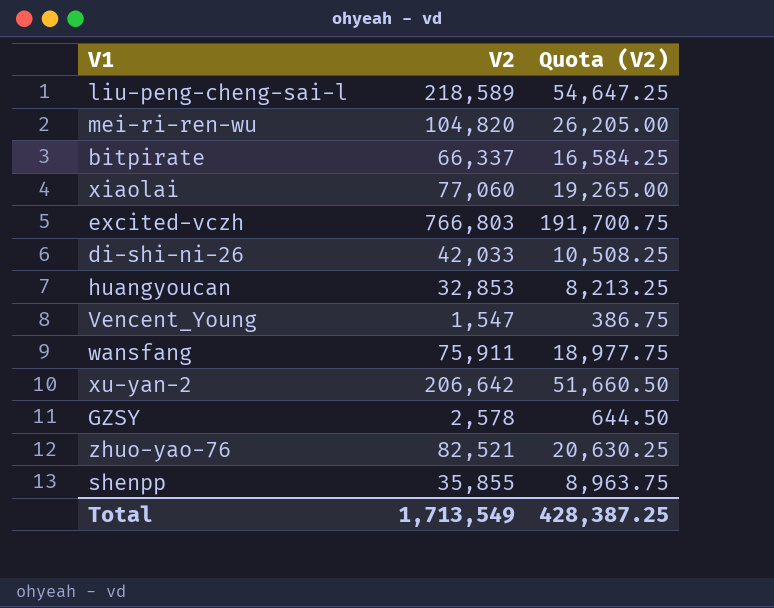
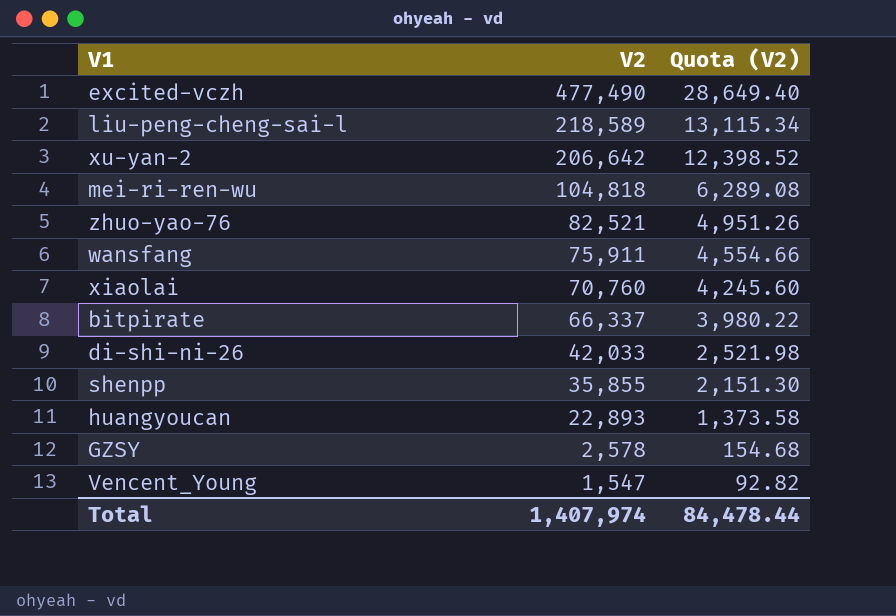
row order: none -> V2 descending
column Quota (V2) | formula: [V2] * 0.25 -> [V2] * 0.06
excited-vczh | V2: 766,803 -> 477,490
mei-ri-ren-wu | V2: 104,820 -> 104,818
xiaolai | V2: 77,060 -> 70,760
huangyoucan | V2: 32,853 -> 22,893
Total | V2: 1,713,549 -> 1,407,974
Total | Quota (V2): 428,387.25 -> 84,478.44

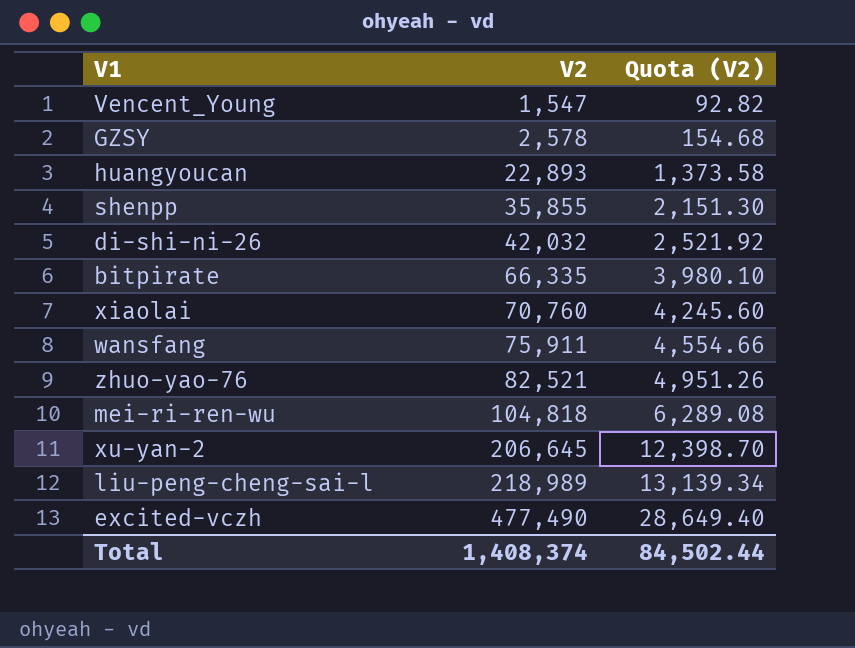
row order: V2 descending -> V2 ascending
di-shi-ni-26 | V2: 42,033 -> 42,032
di-shi-ni-26 | Quota (V2): 2,521.98 -> 2,521.92
bitpirate | V2: 66,337 -> 66,335
bitpirate | Quota (V2): 3,980.22 -> 3,980.10
xu-yan-2 | V2: 206,642 -> 206,645
xu-yan-2 | Quota (V2): 12,398.52 -> 12,398.70
liu-peng-cheng-sai-l | V2: 218,589 -> 218,989
liu-peng-cheng-sai-l | Quota (V2): 13,115.34 -> 13,139.34
Total | V2: 1,407,974 -> 1,408,374
Total | Quota (V2): 84,478.44 -> 84,502.44

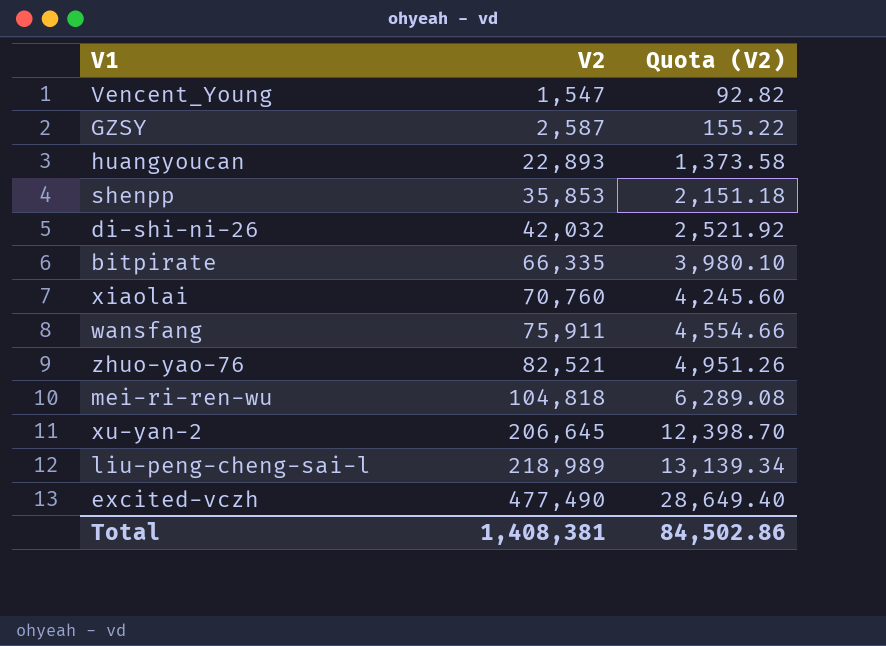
GZSY | V2: 2,578 -> 2,587
GZSY | Quota (V2): 154.68 -> 155.22
shenpp | V2: 35,855 -> 35,853
shenpp | Quota (V2): 2,151.30 -> 2,151.18
Total | V2: 1,408,374 -> 1,408,381
Total | Quota (V2): 84,502.44 -> 84,502.86

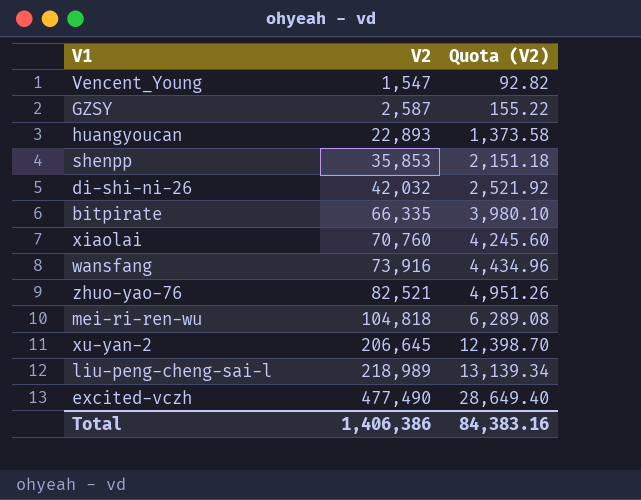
wansfang | V2: 75,911 -> 73,916
wansfang | Quota (V2): 4,554.66 -> 4,434.96
Total | V2: 1,408,381 -> 1,406,386
Total | Quota (V2): 84,502.86 -> 84,383.16

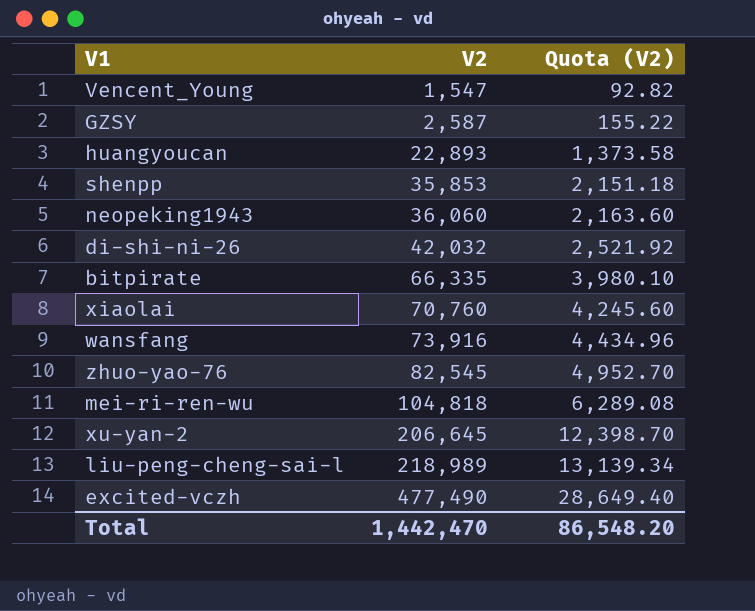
row neopeking1943: none -> 36,060 | 2,163.60
zhuo-yao-76 | V2: 82,521 -> 82,545
zhuo-yao-76 | Quota (V2): 4,951.26 -> 4,952.70
Total | V2: 1,406,386 -> 1,442,470
Total | Quota (V2): 84,383.16 -> 86,548.20

